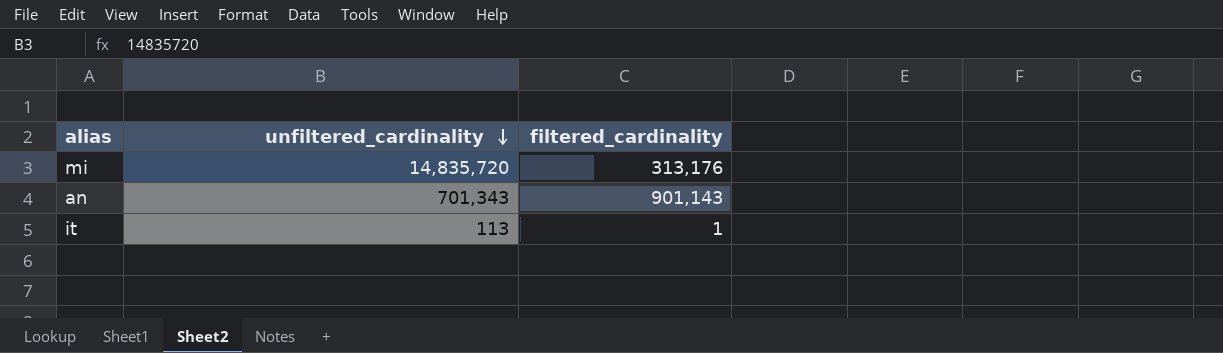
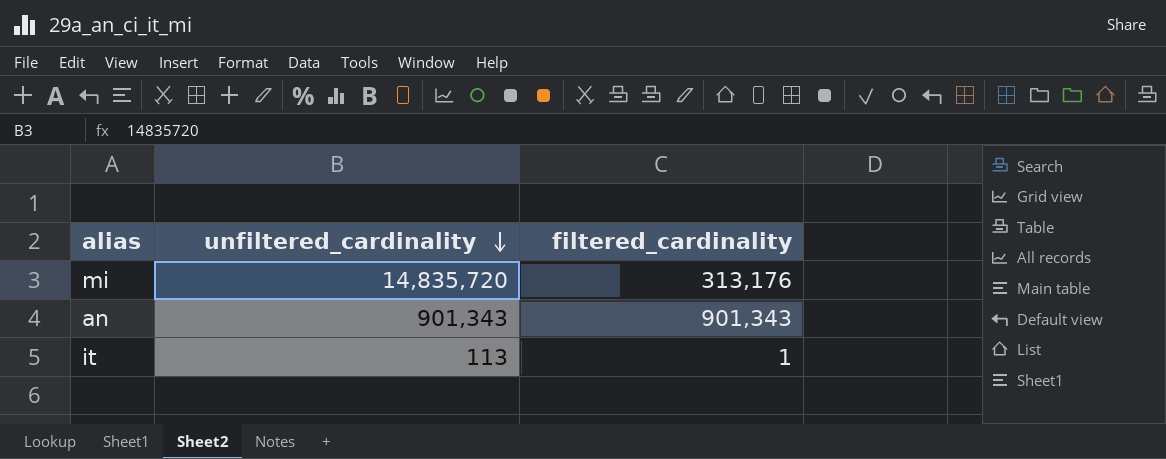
an | unfiltered_cardinality: 701,343 -> 901,343
an | filtered_cardinality: 901,143 -> 901,343

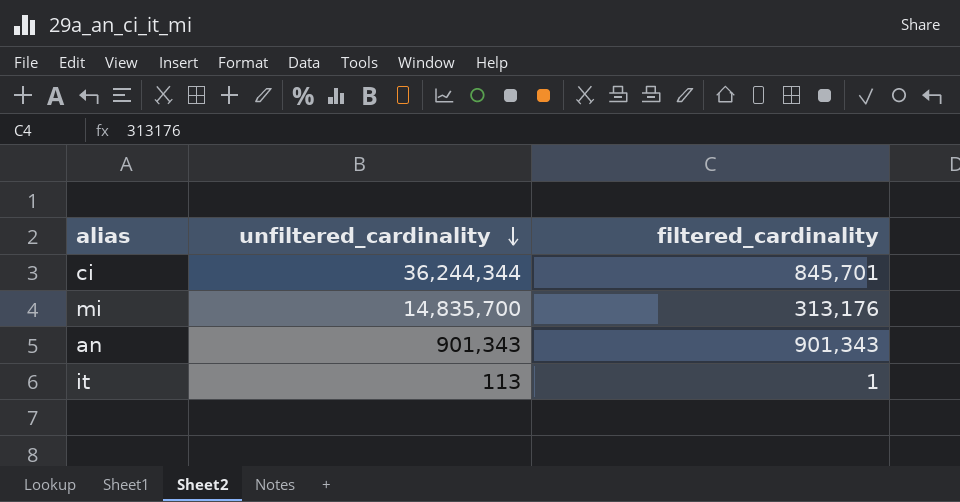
row ci: none -> 36,244,344 | 845,701
mi | unfiltered_cardinality: 14,835,720 -> 14,835,700

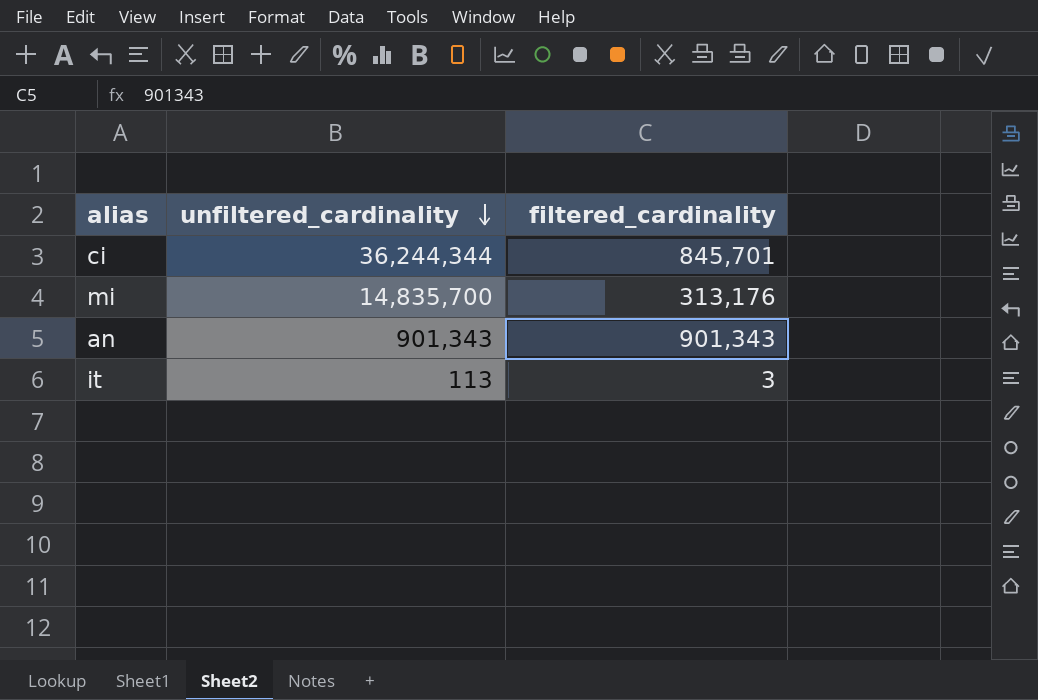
it | filtered_cardinality: 1 -> 3

